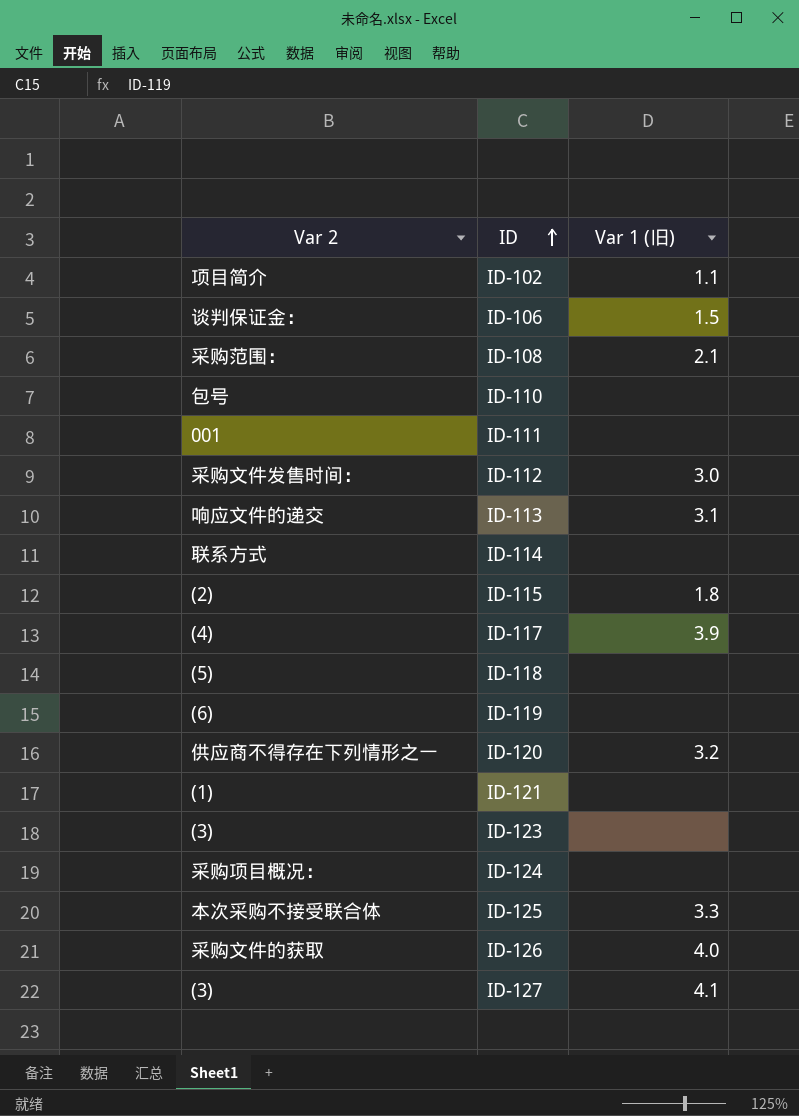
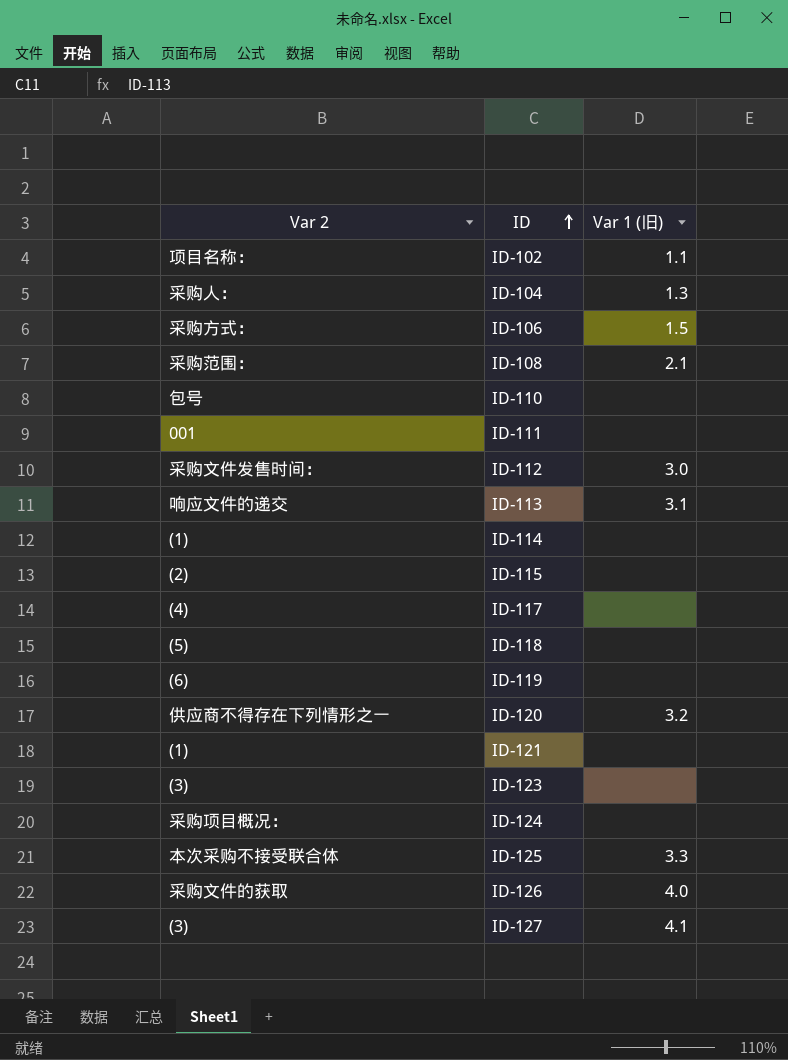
ID-102 | Var 2: 项目简介 -> 项目名称：
row ID-104: none -> 采购人： | 1.3
ID-106 | Var 2: 谈判保证金： -> 采购方式：
ID-114 | Var 2: 联系方式 -> (1)
ID-115 | Var 1 (旧): 1.8 -> none
ID-117 | Var 1 (旧): 3.9 -> none

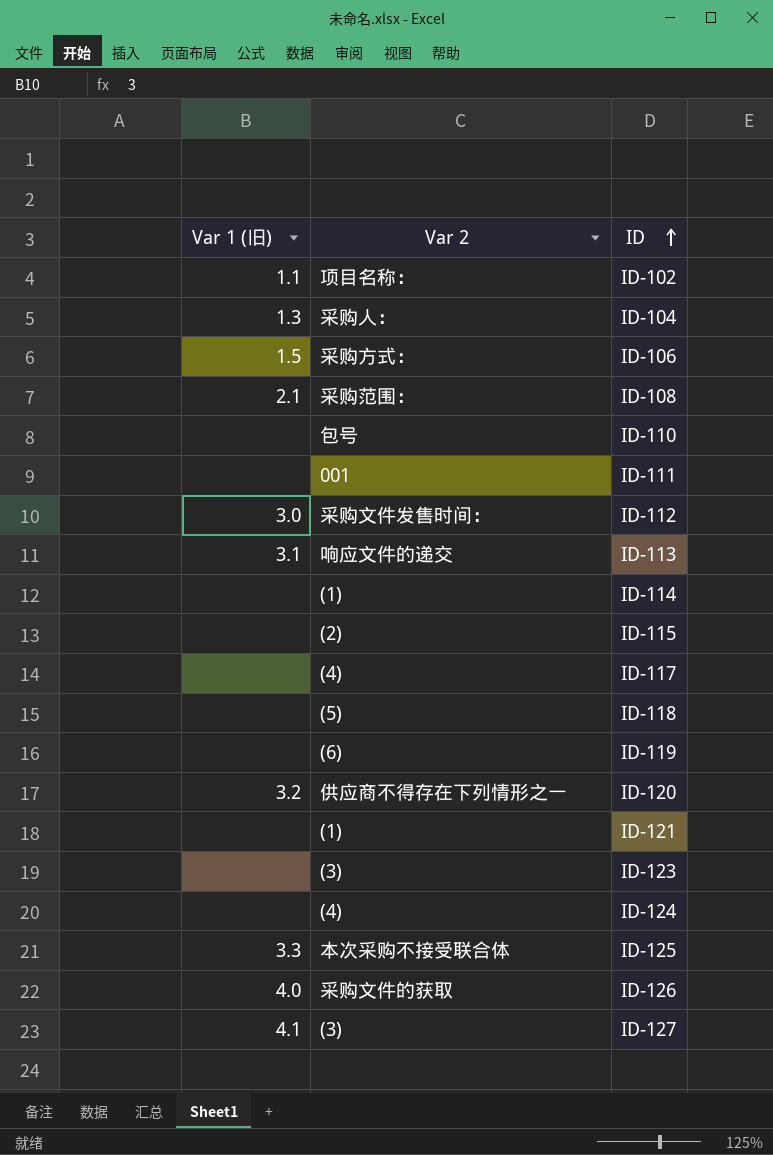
column Var 1 (旧) | position: 3 -> 1
ID-124 | Var 2: 采购项目概况： -> (4)

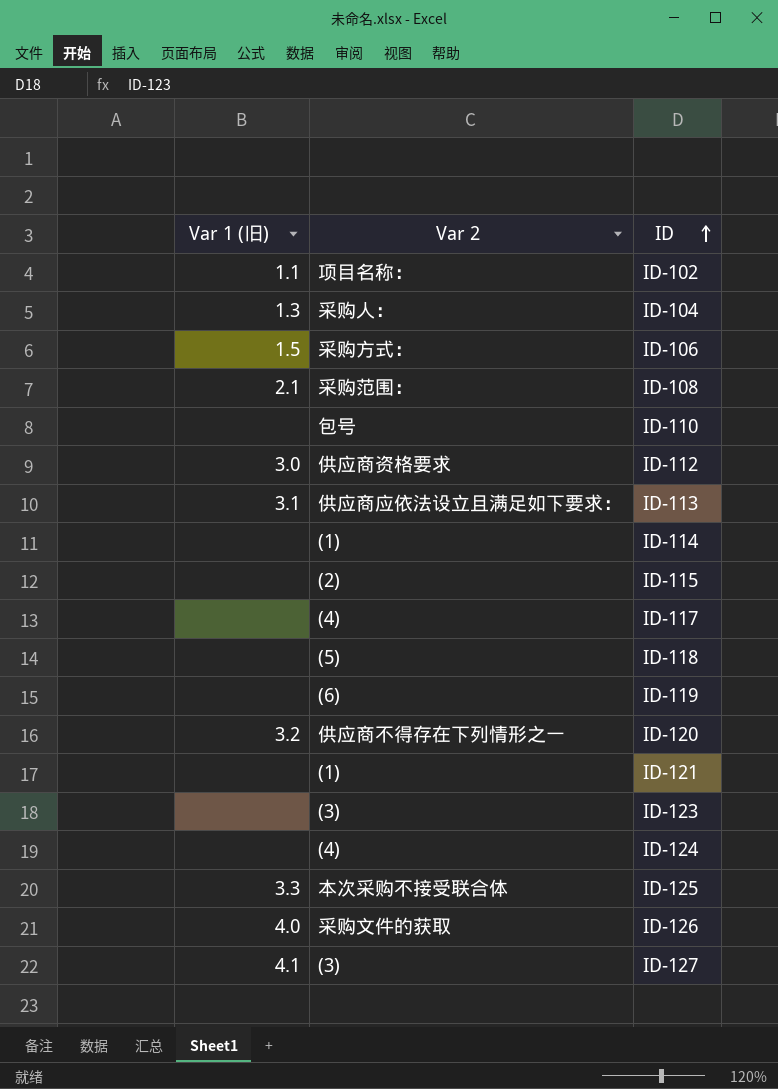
row ID-111: none | 001 -> none
ID-112 | Var 2: 采购文件发售时间： -> 供应商资格要求
ID-113 | Var 2: 响应文件的递交 -> 供应商应依法设立且满足如下要求：

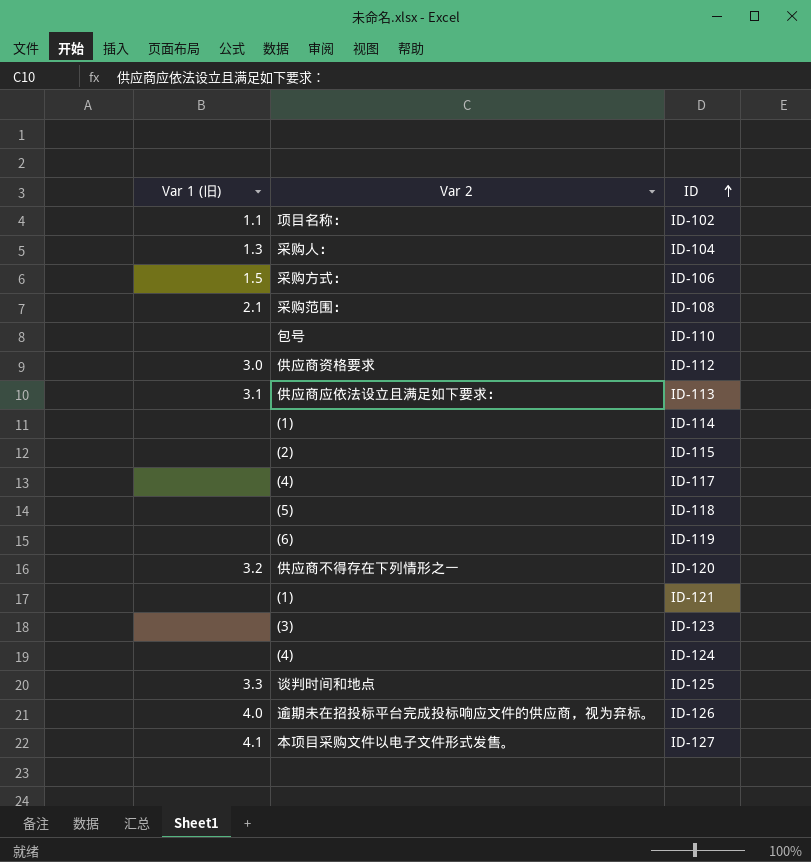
ID-125 | Var 2: 本次采购不接受联合体 -> 谈判时间和地点
ID-126 | Var 2: 采购文件的获取 -> 逾期未在招投标平台完成投标响应文件的供应商，视为弃标。
ID-127 | Var 2: (3) -> 本项目采购文件以电子文件形式发售。

